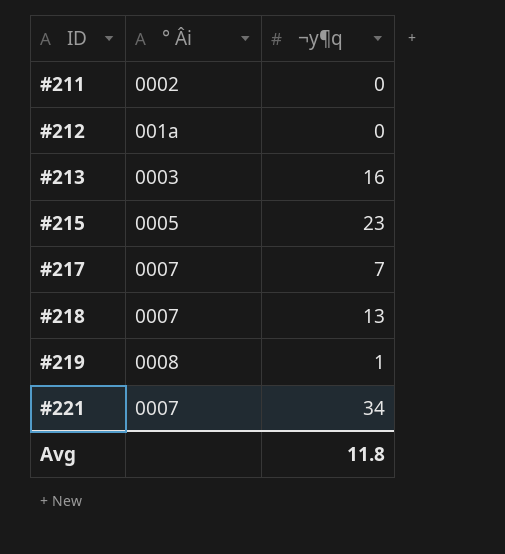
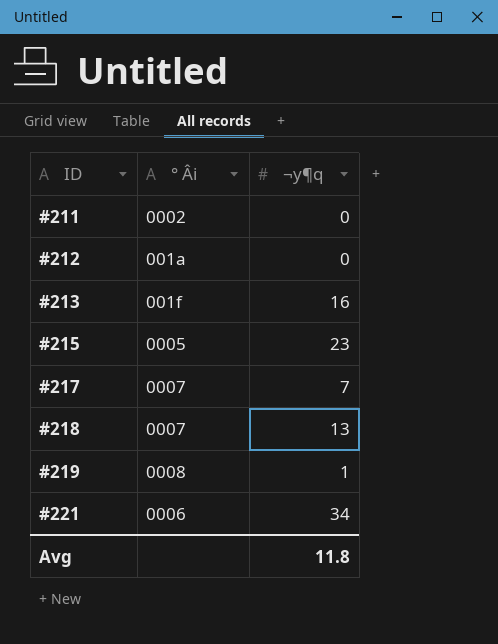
#213 | ° Âi: 0003 -> 001f
#221 | ° Âi: 0007 -> 0006

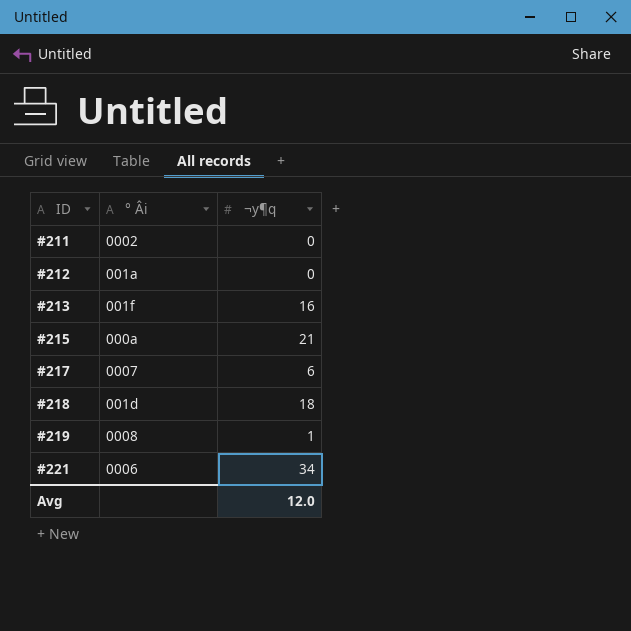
#215 | ° Âi: 0005 -> 000a
#215 | ¬y¶q: 23 -> 21
#217 | ¬y¶q: 7 -> 6
#218 | ° Âi: 0007 -> 001d
#218 | ¬y¶q: 13 -> 18
Avg | ¬y¶q: 11.8 -> 12.0

